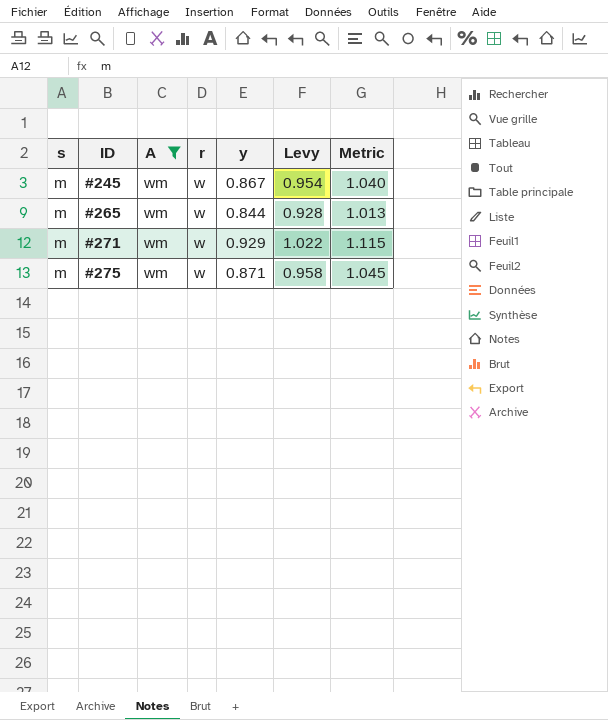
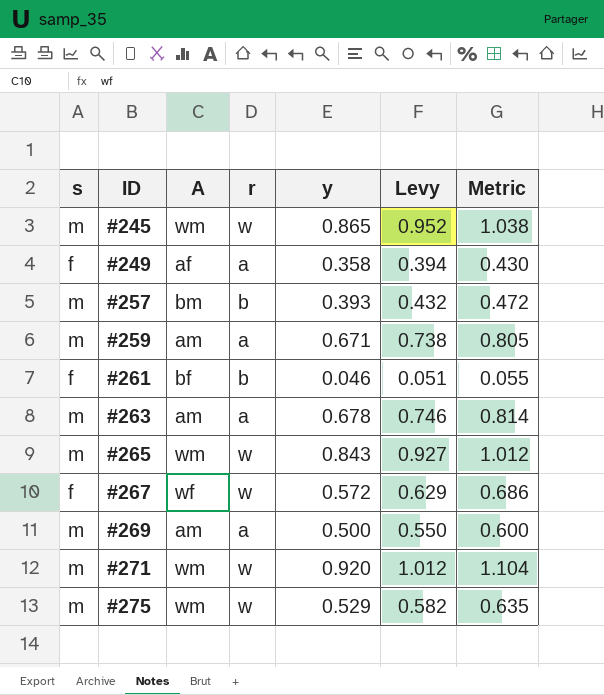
filter: A = wm -> none
#245 | y: 0.867 -> 0.865
#245 | Levy: 0.954 -> 0.952
#245 | Metric: 1.040 -> 1.038
#265 | y: 0.844 -> 0.843
#265 | Levy: 0.928 -> 0.927
#265 | Metric: 1.013 -> 1.012
#271 | y: 0.929 -> 0.920
#271 | Levy: 1.022 -> 1.012
#271 | Metric: 1.115 -> 1.104
#275 | y: 0.871 -> 0.529
#275 | Levy: 0.958 -> 0.582
#275 | Metric: 1.045 -> 0.635

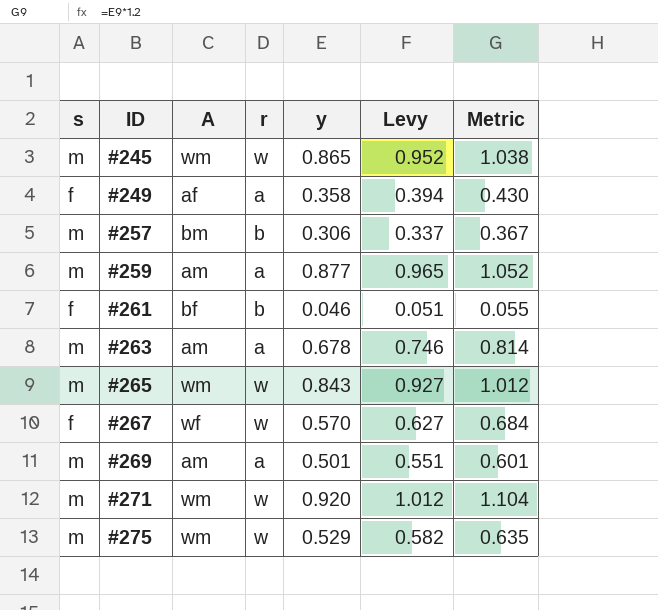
#257 | y: 0.393 -> 0.306
#257 | Levy: 0.432 -> 0.337
#257 | Metric: 0.472 -> 0.367
#259 | y: 0.671 -> 0.877
#259 | Levy: 0.738 -> 0.965
#259 | Metric: 0.805 -> 1.052
#267 | y: 0.572 -> 0.570
#267 | Levy: 0.629 -> 0.627
#267 | Metric: 0.686 -> 0.684
#269 | y: 0.500 -> 0.501
#269 | Levy: 0.550 -> 0.551
#269 | Metric: 0.600 -> 0.601

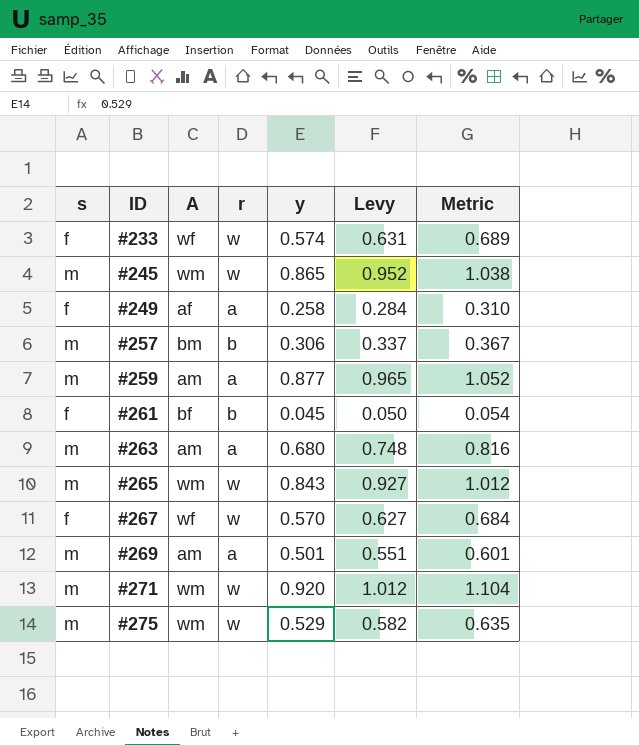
row #233: none -> f | wf | w | 0.574 | 0.631 | 0.689
#249 | y: 0.358 -> 0.258
#249 | Levy: 0.394 -> 0.284
#249 | Metric: 0.430 -> 0.310
#261 | y: 0.046 -> 0.045
#261 | Levy: 0.051 -> 0.050
#261 | Metric: 0.055 -> 0.054
#263 | y: 0.678 -> 0.680
#263 | Levy: 0.746 -> 0.748
#263 | Metric: 0.814 -> 0.816

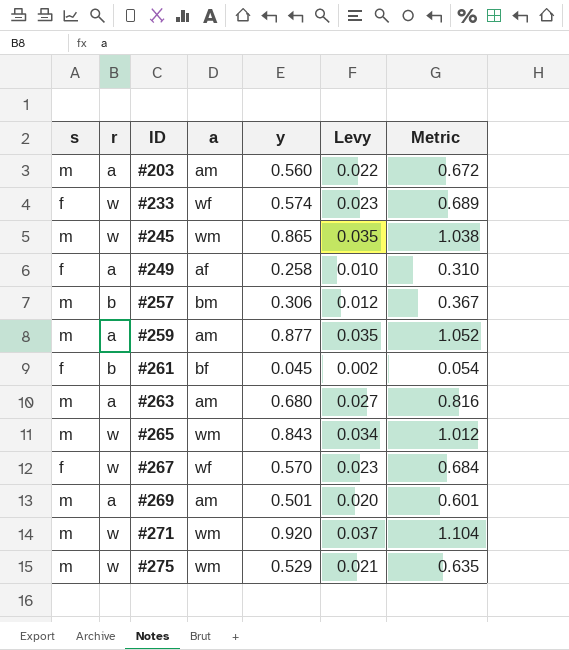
column r | position: 4 -> 2
column name: A -> a
column Levy | formula: [y] * 1.1 -> [y] * 0.04
row #203: none -> m | a | am | 0.560 | 0.022 | 0.672

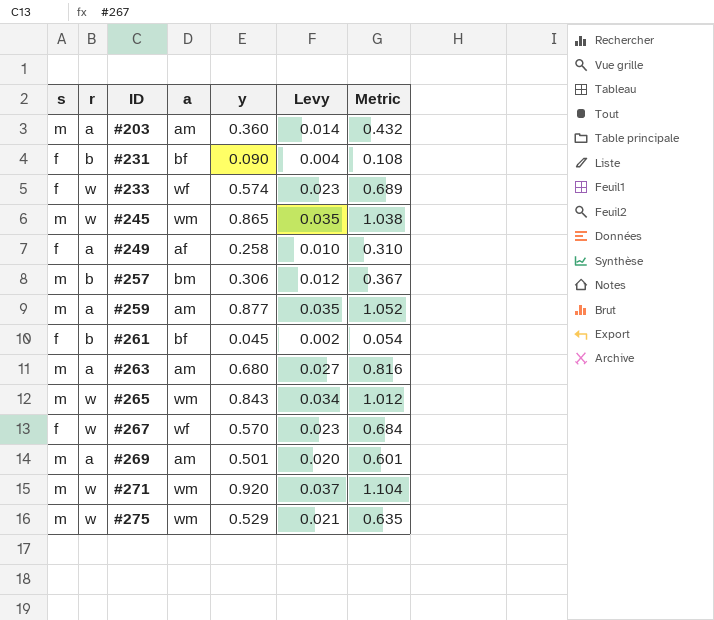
#203 | y: 0.560 -> 0.360
#203 | Levy: 0.022 -> 0.014
#203 | Metric: 0.672 -> 0.432
row #231: none -> f | b | bf | 0.090 | 0.004 | 0.108

